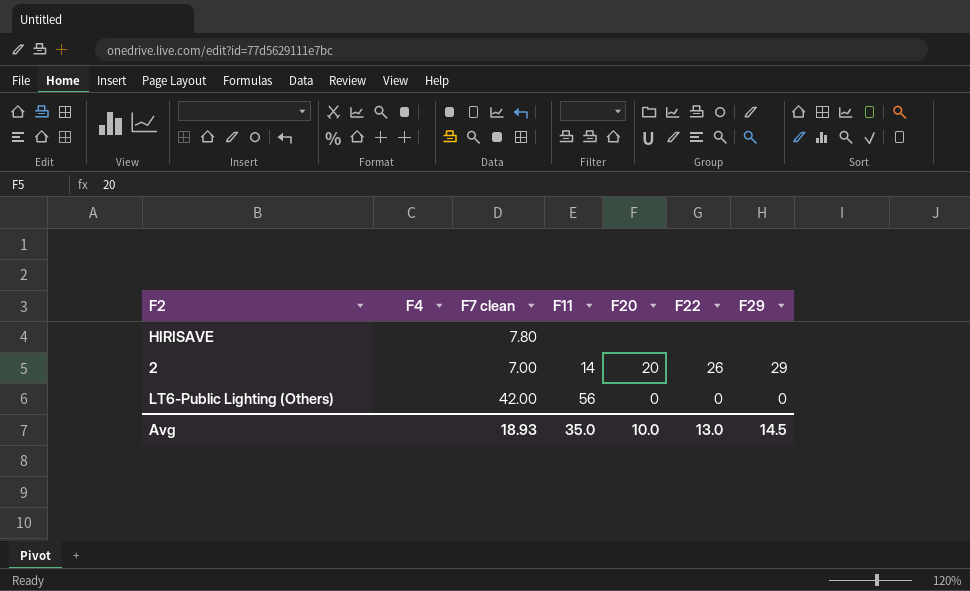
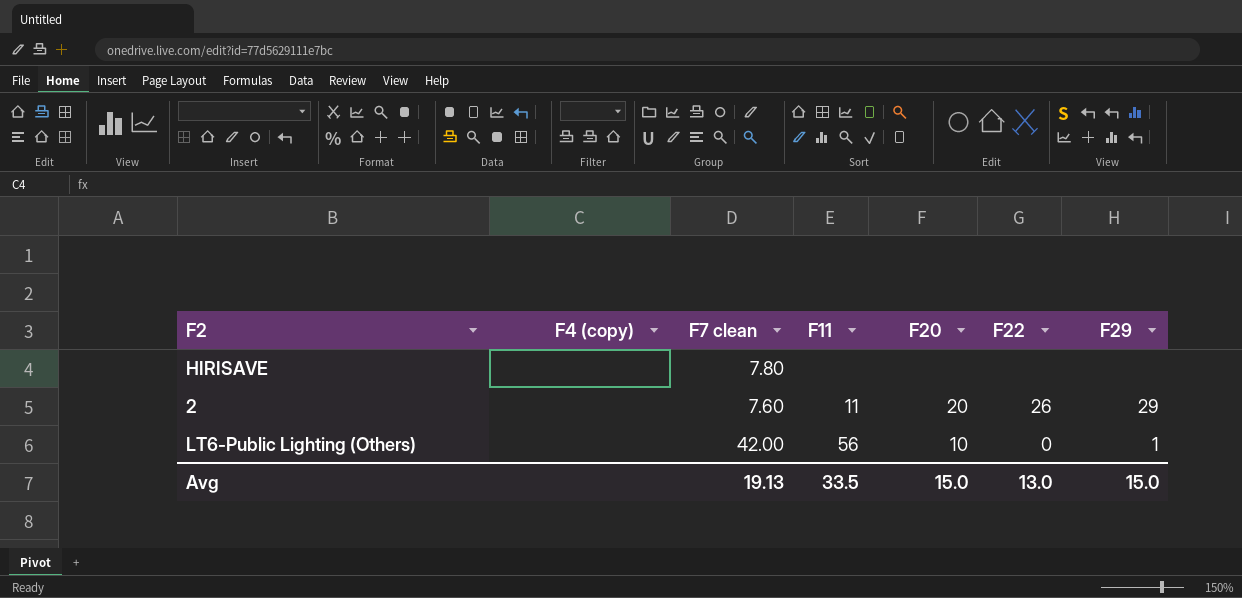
column name: F4 -> F4 (copy)
2 | F7 clean: 7.00 -> 7.60
2 | F11: 14 -> 11
LT6-Public Lighting (Others) | F20: 0 -> 10
LT6-Public Lighting (Others) | F29: 0 -> 1
Avg | F7 clean: 18.93 -> 19.13
Avg | F11: 35.0 -> 33.5
Avg | F20: 10.0 -> 15.0
Avg | F29: 14.5 -> 15.0

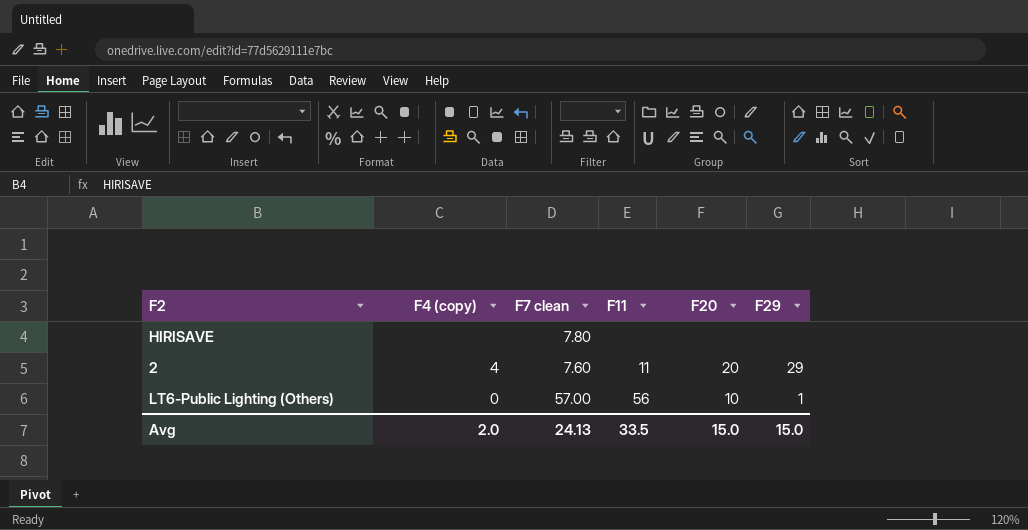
column F22 | position: 6 -> none
2 | F4 (copy): none -> 4
LT6-Public Lighting (Others) | F4 (copy): none -> 0
LT6-Public Lighting (Others) | F7 clean: 42.00 -> 57.00
Avg | F4 (copy): none -> 2.0
Avg | F7 clean: 19.13 -> 24.13

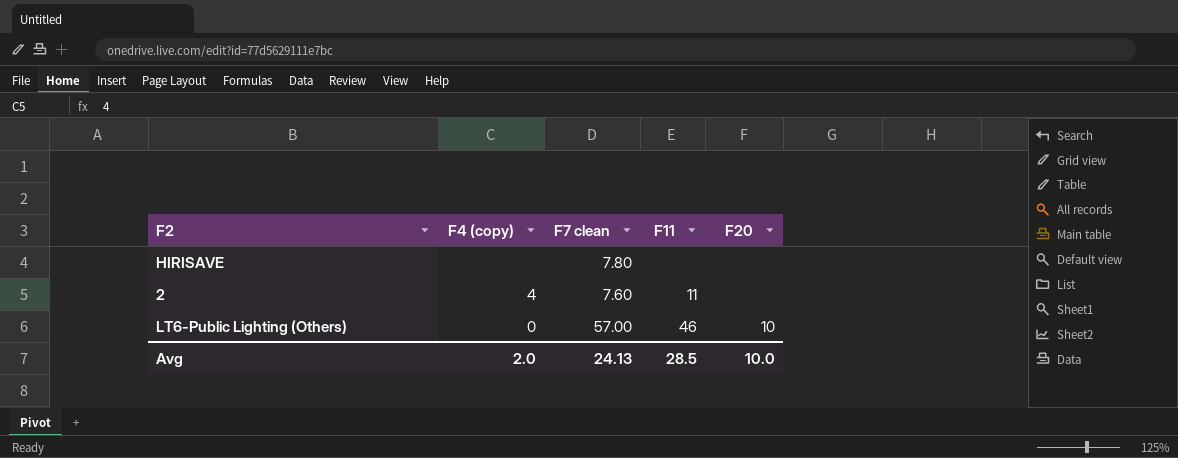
column F29 | position: 6 -> none
2 | F20: 20 -> none
LT6-Public Lighting (Others) | F11: 56 -> 46
Avg | F11: 33.5 -> 28.5
Avg | F20: 15.0 -> 10.0

